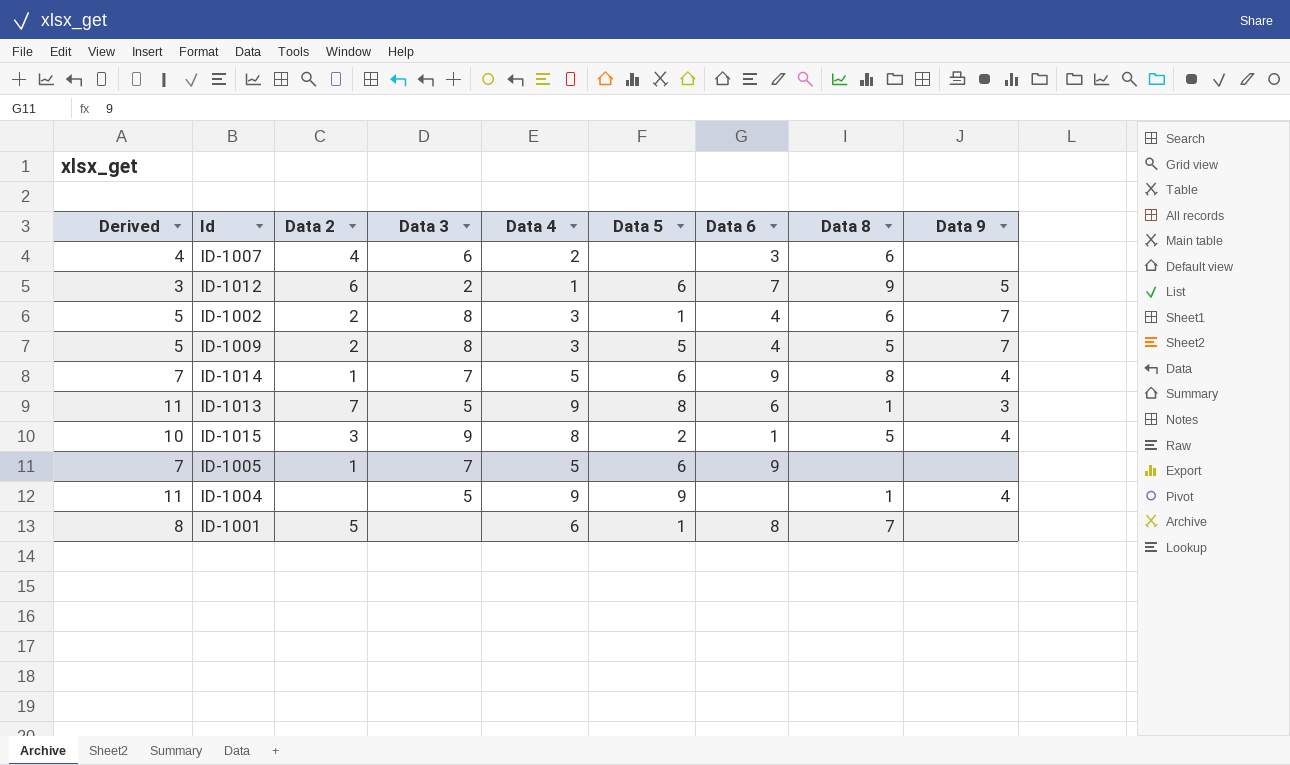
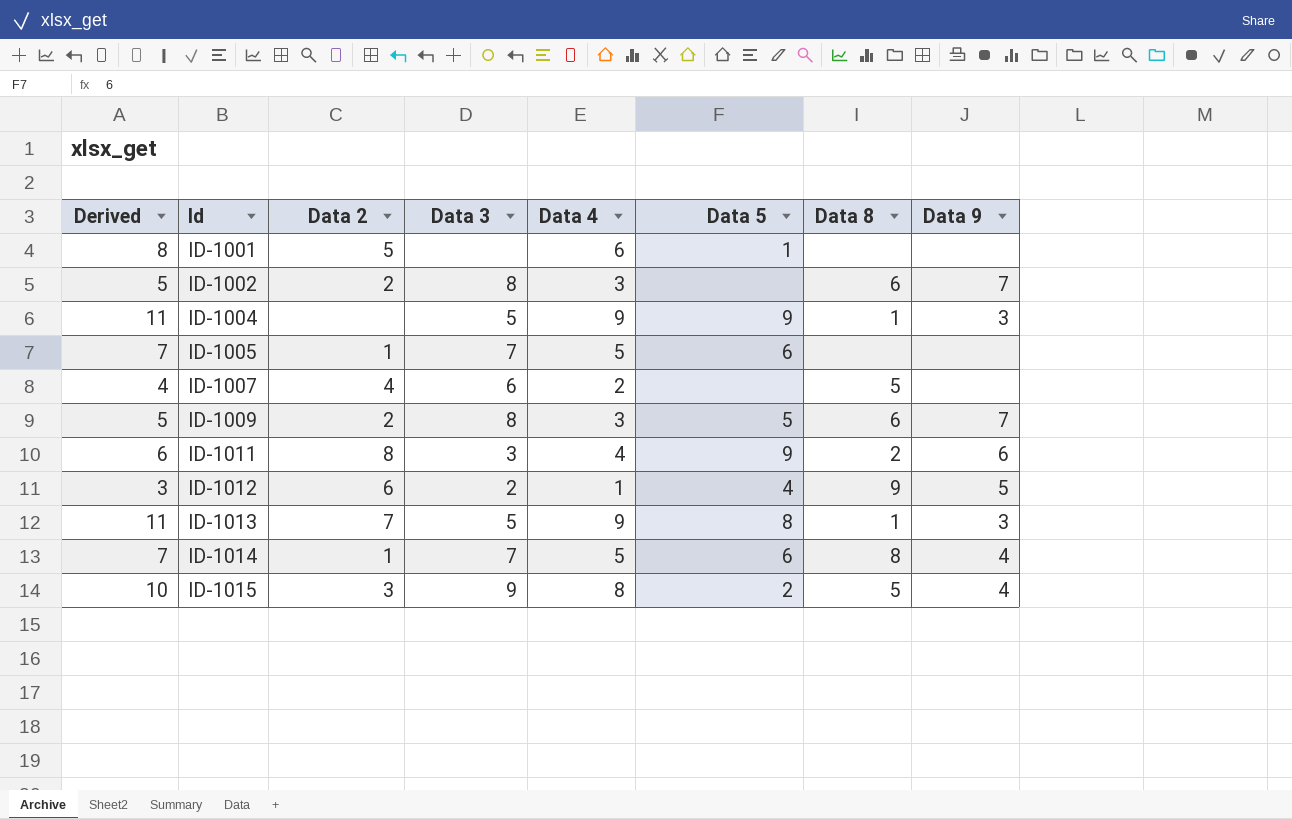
row order: none -> Id ascending
column Data 6 | position: 7 -> none
ID-1001 | Data 8: 7 -> none
ID-1002 | Data 5: 1 -> none
ID-1004 | Data 9: 4 -> 3
ID-1007 | Data 8: 6 -> 5
ID-1009 | Data 8: 5 -> 6
row ID-1011: none -> 6 | 8 | 3 | 4 | 9 | 2 | 6
ID-1012 | Data 5: 6 -> 4

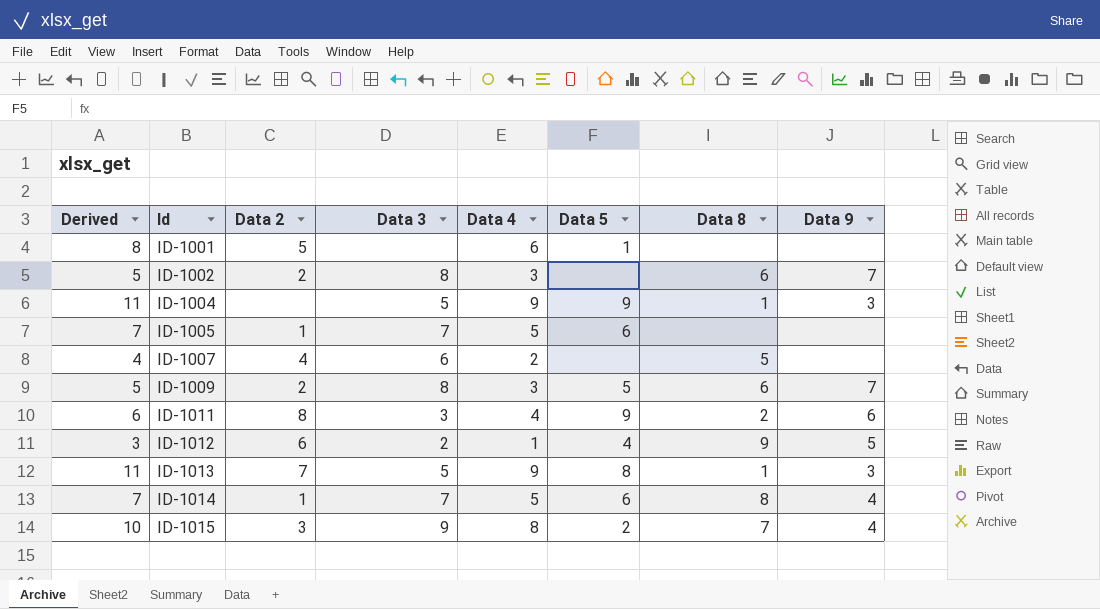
ID-1015 | Data 8: 5 -> 7

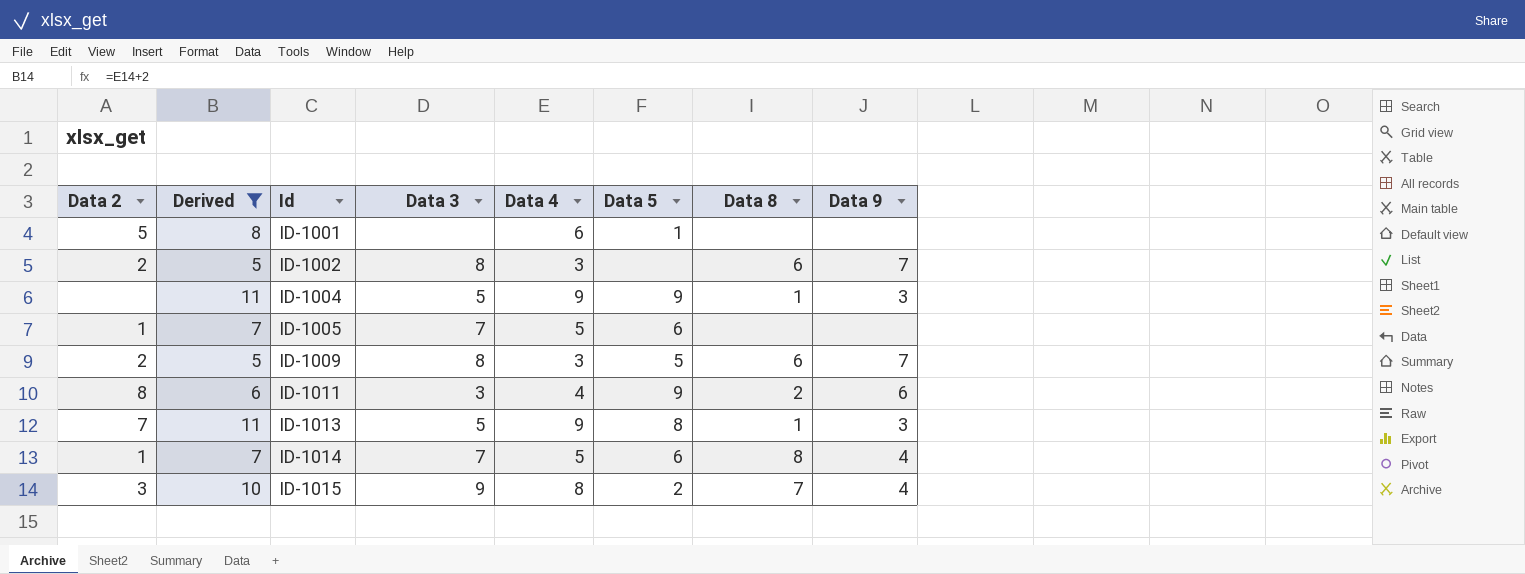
filter: none -> Derived >= 5
column Data 2 | position: 3 -> 1

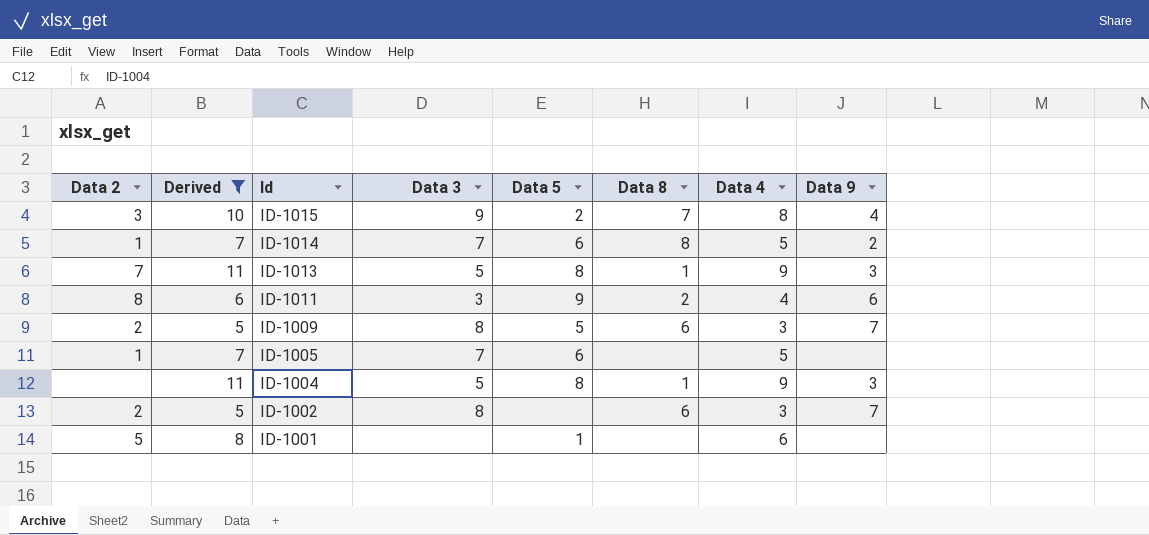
row order: Id ascending -> Id descending
column Data 4 | position: 5 -> 7
ID-1014 | Data 9: 4 -> 2
ID-1004 | Data 5: 9 -> 8

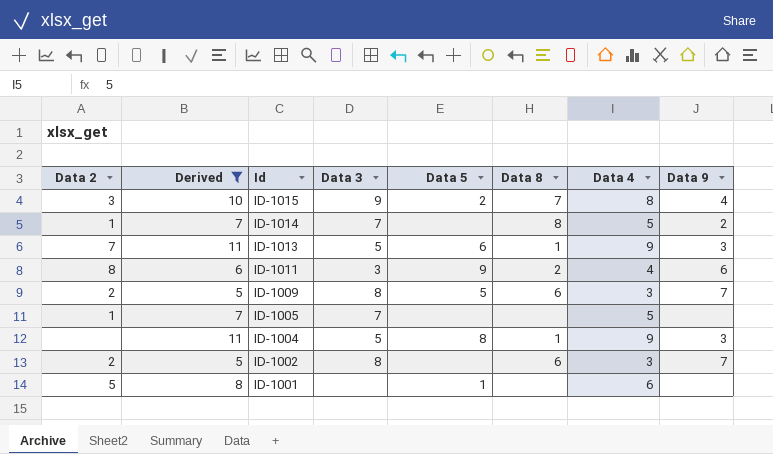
ID-1014 | Data 5: 6 -> none
ID-1013 | Data 5: 8 -> 6
ID-1005 | Data 5: 6 -> none

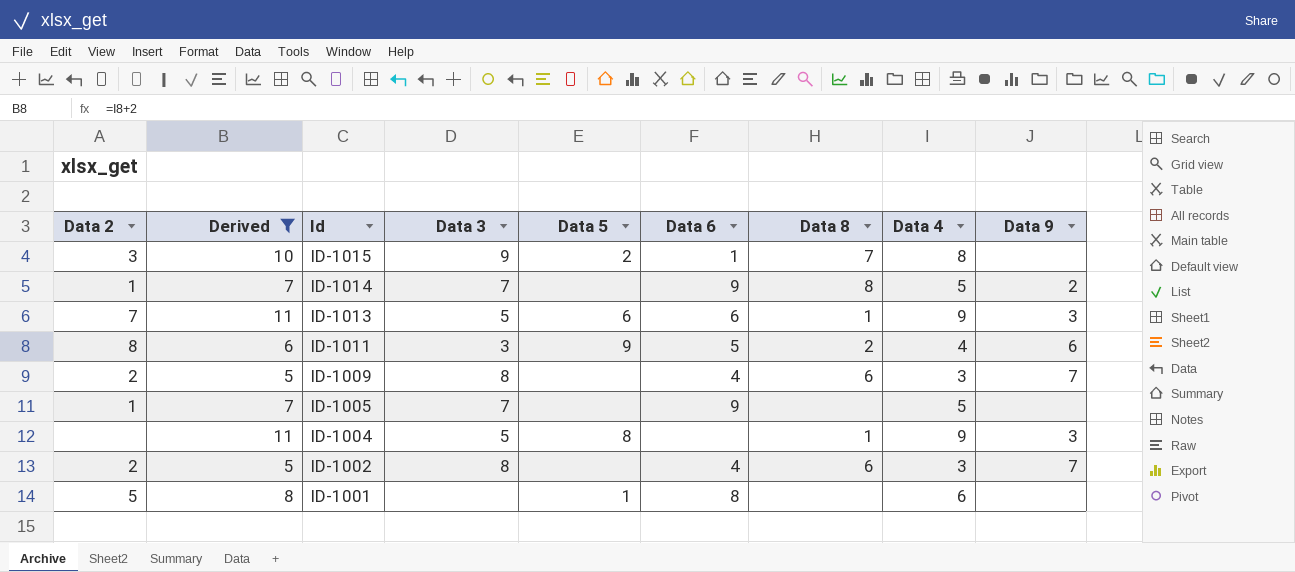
column Data 6 | position: none -> 6
ID-1015 | Data 9: 4 -> none
ID-1009 | Data 5: 5 -> none

